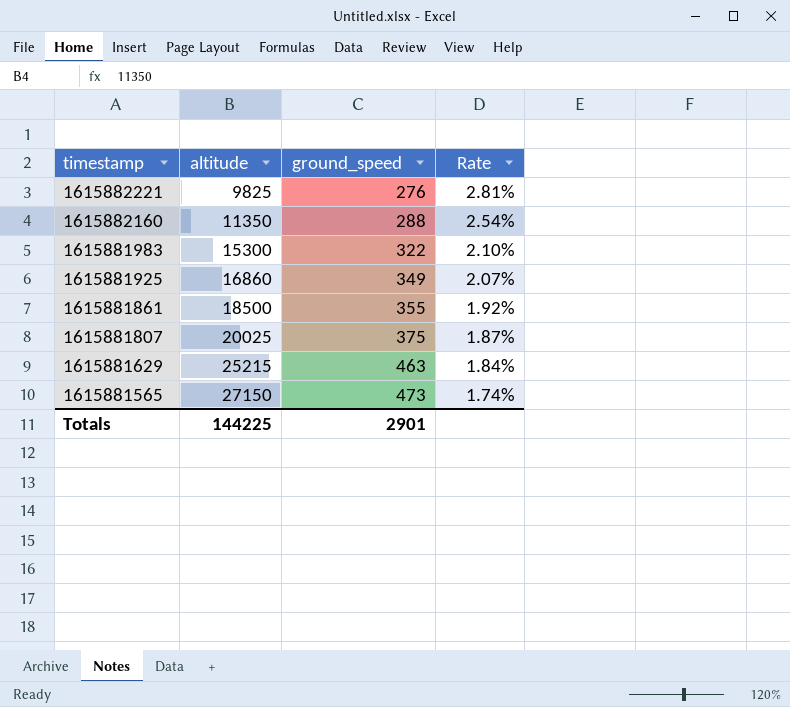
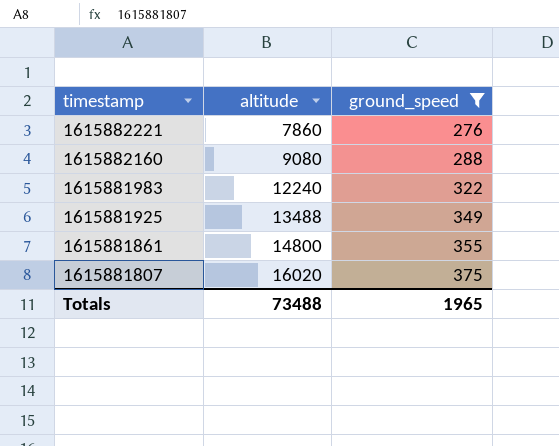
filter: none -> ground_speed <= 375
column Rate | formula: [ground_speed] / [altitude] -> none
1615882221 | altitude: 9825 -> 7860
1615882160 | altitude: 11350 -> 9080
1615881983 | altitude: 15300 -> 12240
1615881925 | altitude: 16860 -> 13488
1615881861 | altitude: 18500 -> 14800
1615881807 | altitude: 20025 -> 16020
Totals | altitude: 144225 -> 73488
Totals | ground_speed: 2901 -> 1965

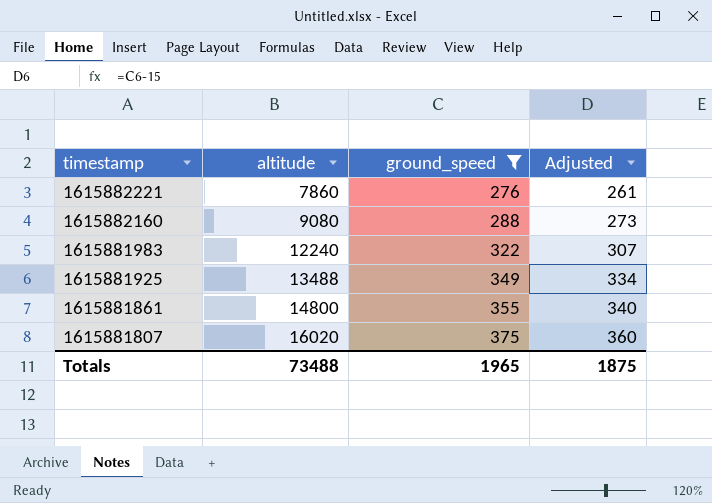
column Adjusted | formula: none -> [ground_speed] - 15

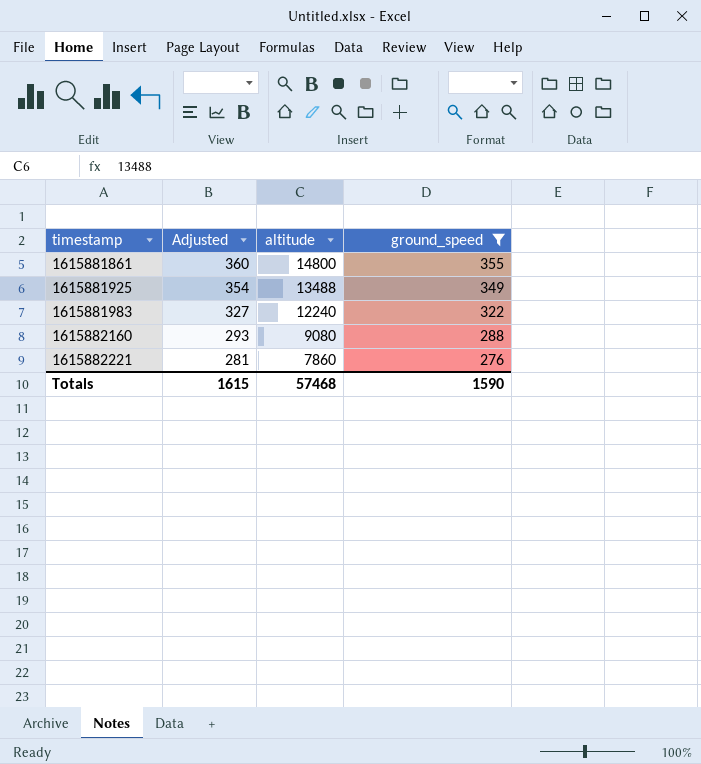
row order: timestamp descending -> timestamp ascending
column Adjusted | formula: [ground_speed] - 15 -> [ground_speed] + 5
column Adjusted | position: 4 -> 2
row 1615881807: 16020 | 375 | 360 -> none
Totals | Adjusted: 1875 -> 1615
Totals | altitude: 73488 -> 57468
Totals | ground_speed: 1965 -> 1590

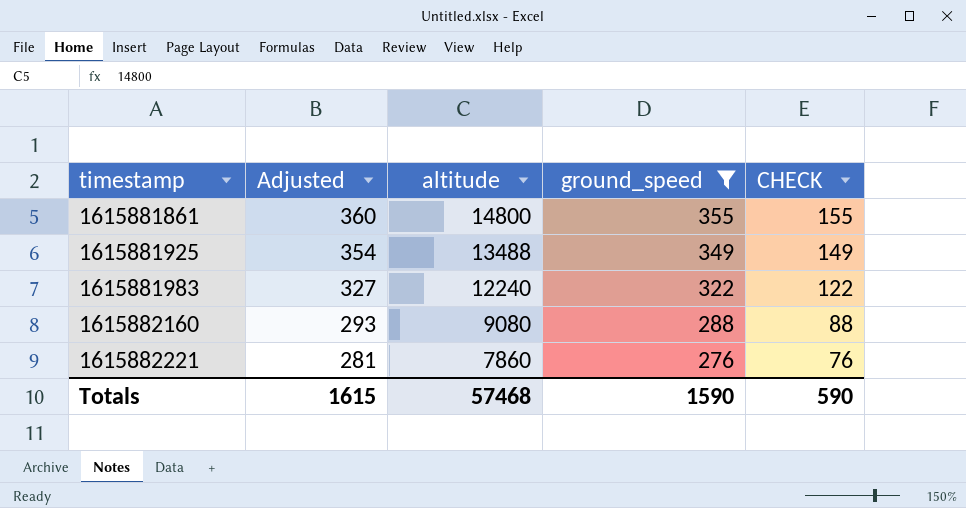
column CHECK | formula: none -> [ground_speed] - 200

